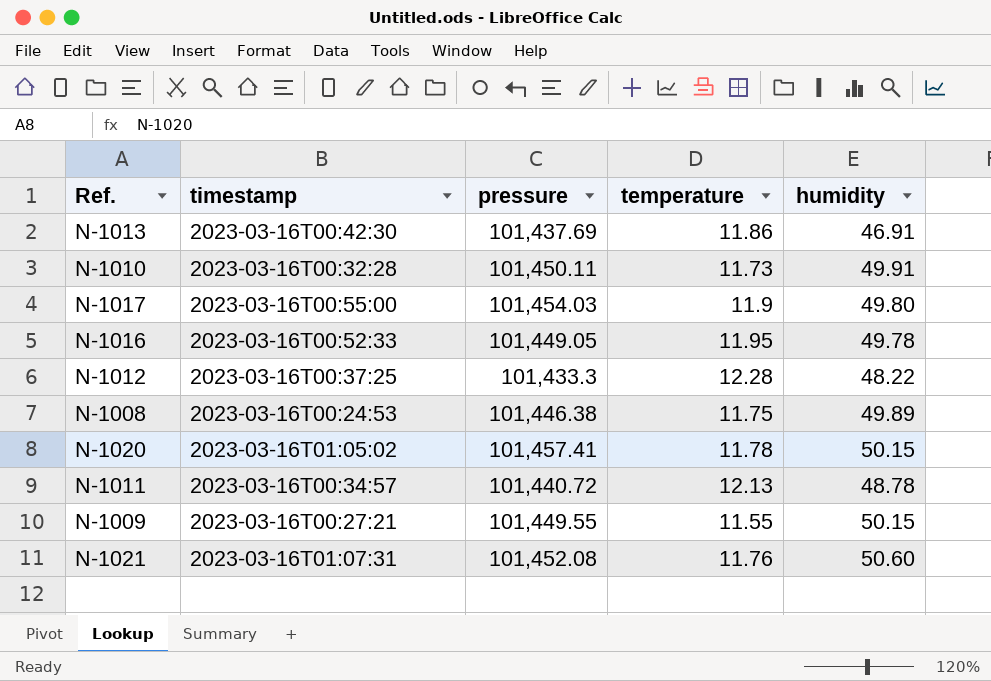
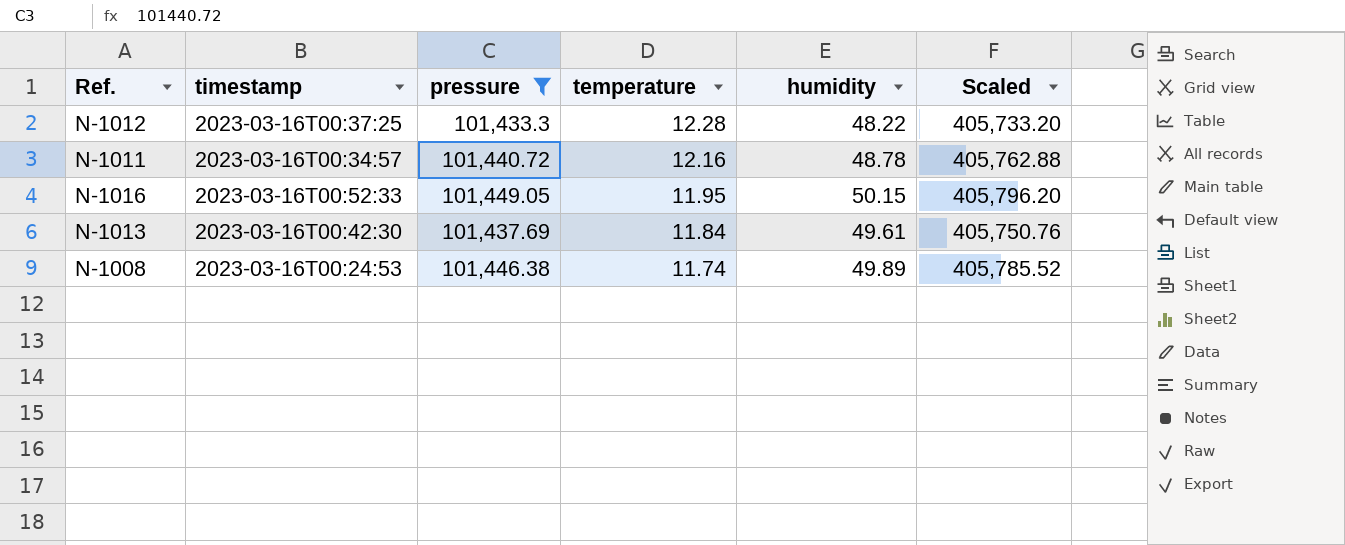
filter: none -> pressure <= 101,449.05
row order: none -> temperature descending
column Scaled | formula: none -> [pressure] * 4
N-1011 | temperature: 12.13 -> 12.16
N-1016 | humidity: 49.78 -> 50.15
N-1013 | temperature: 11.86 -> 11.84
N-1013 | humidity: 46.91 -> 49.61
N-1008 | temperature: 11.75 -> 11.74

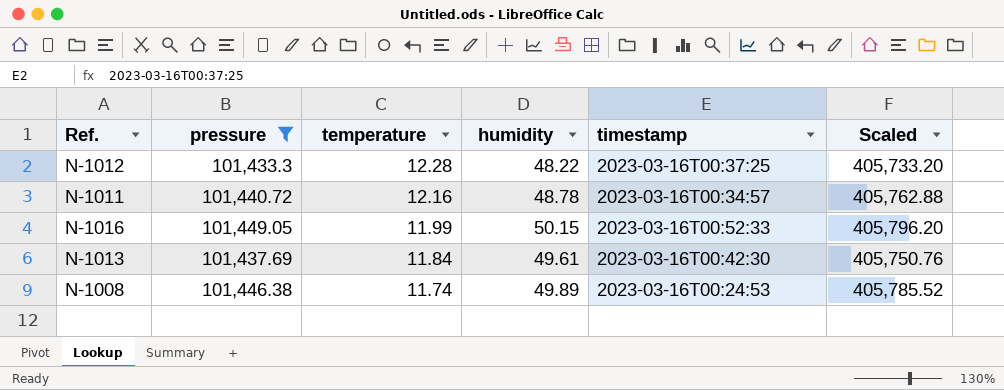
column timestamp | position: 2 -> 5
N-1016 | temperature: 11.95 -> 11.99

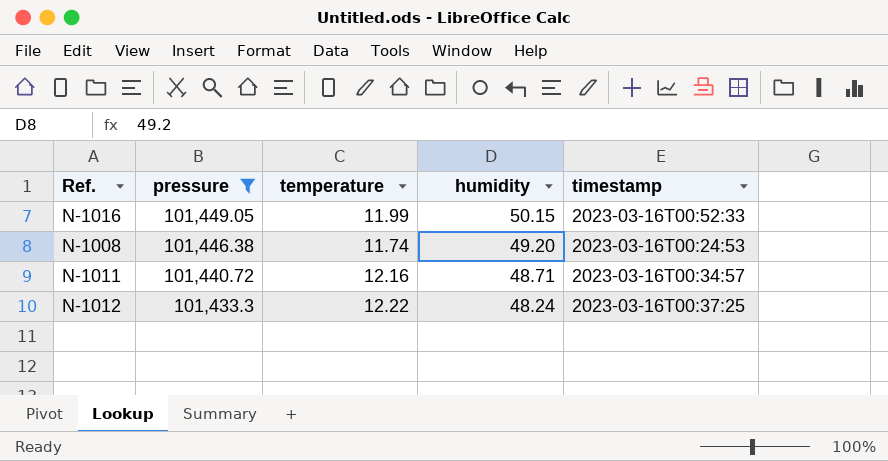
row order: temperature descending -> pressure descending
column Scaled | formula: [pressure] * 4 -> none
row N-1013: 101,437.69 | 11.84 | 49.61 | 2023-03-16T00:42:30 | 405,750.76 -> none
N-1008 | humidity: 49.89 -> 49.20
N-1011 | humidity: 48.78 -> 48.71
N-1012 | temperature: 12.28 -> 12.22
N-1012 | humidity: 48.22 -> 48.24

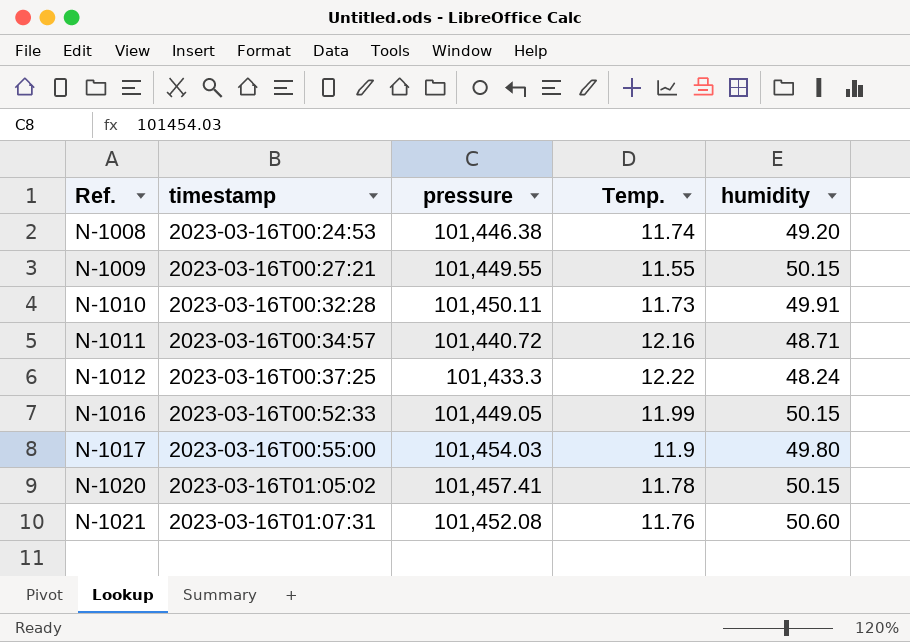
filter: pressure <= 101,449.05 -> none
row order: pressure descending -> Ref. ascending
column timestamp | position: 5 -> 2
column name: temperature -> Temp.

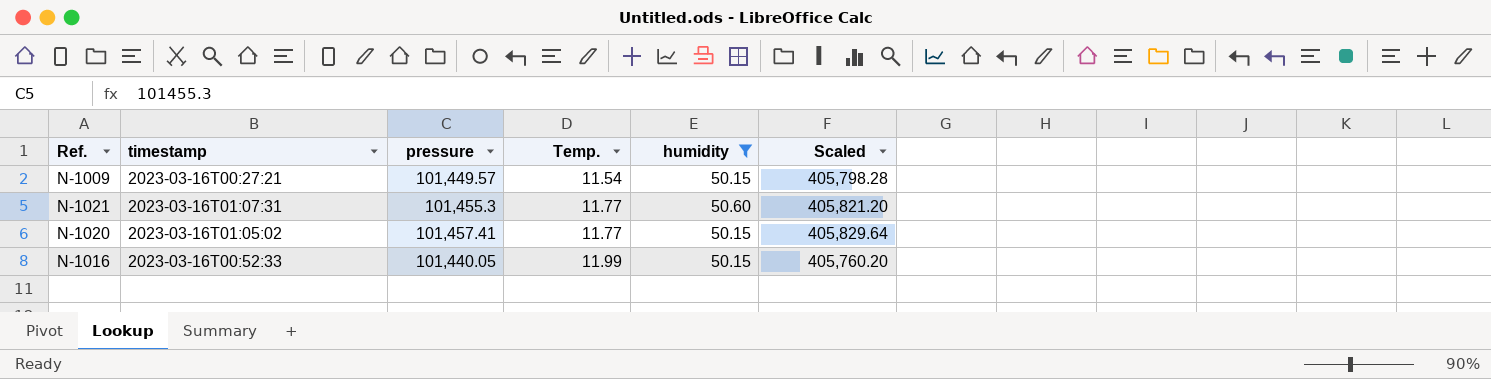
filter: none -> humidity >= 50.15
row order: Ref. ascending -> Temp. ascending
column Scaled | formula: none -> [pressure] * 4
N-1009 | pressure: 101,449.55 -> 101,449.57
N-1009 | Temp.: 11.55 -> 11.54
N-1021 | pressure: 101,452.08 -> 101,455.3
N-1021 | Temp.: 11.76 -> 11.77
N-1020 | Temp.: 11.78 -> 11.77
N-1016 | pressure: 101,449.05 -> 101,440.05

